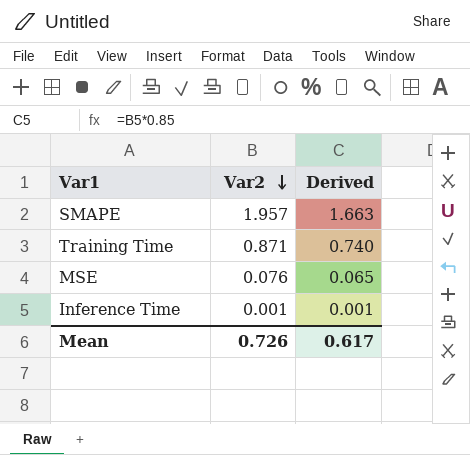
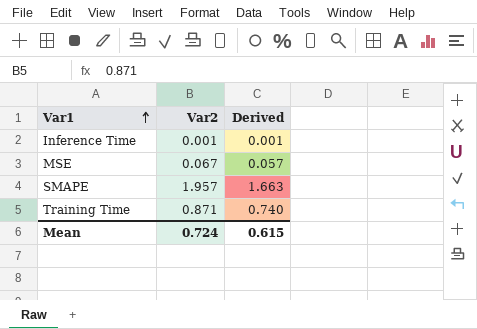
row order: Var2 descending -> Var1 ascending
MSE | Var2: 0.076 -> 0.067
MSE | Derived: 0.065 -> 0.057
Mean | Var2: 0.726 -> 0.724
Mean | Derived: 0.617 -> 0.615

